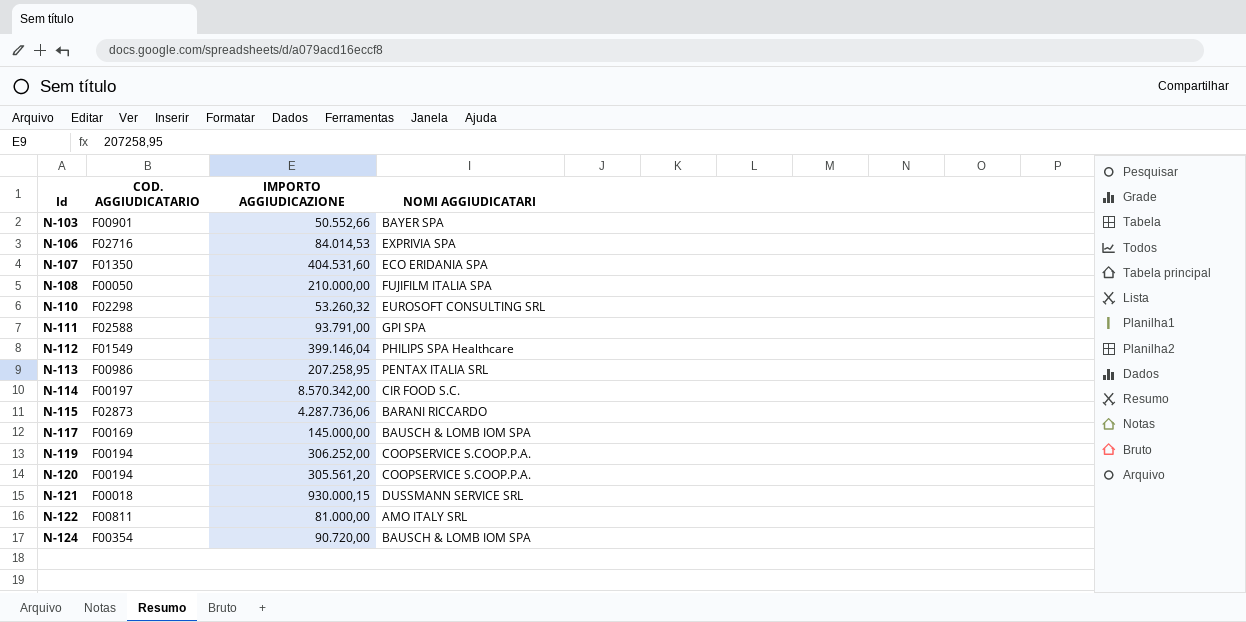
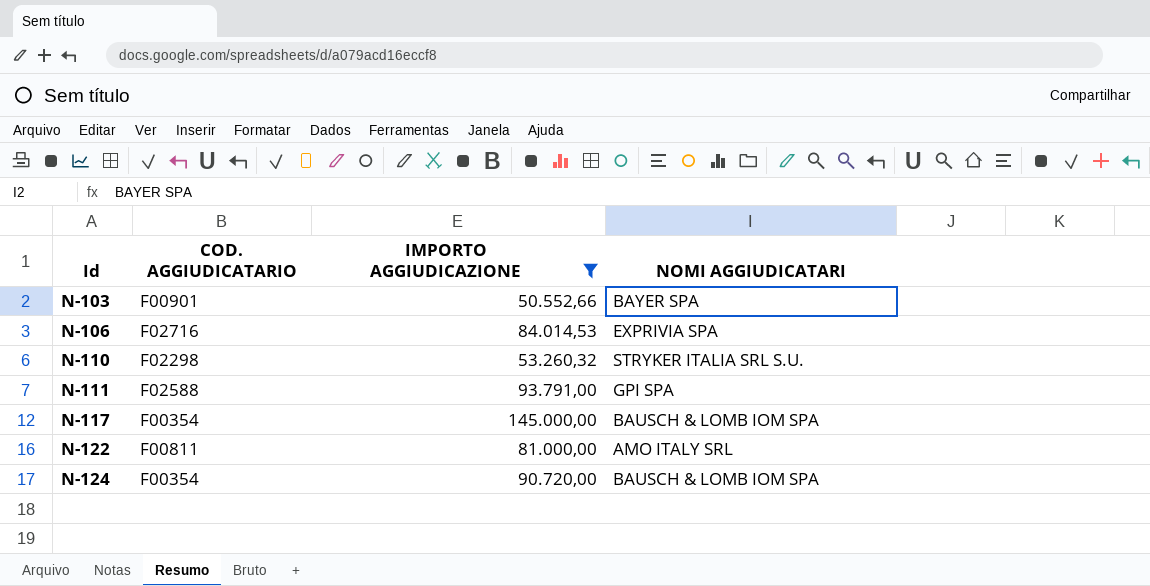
filter: none -> IMPORTO AGGIUDICAZIONE <= 145.000,00
N-110 | NOMI AGGIUDICATARI: EUROSOFT CONSULTING SRL -> STRYKER ITALIA SRL S.U.
N-117 | COD. AGGIUDICATARIO: F00169 -> F00354

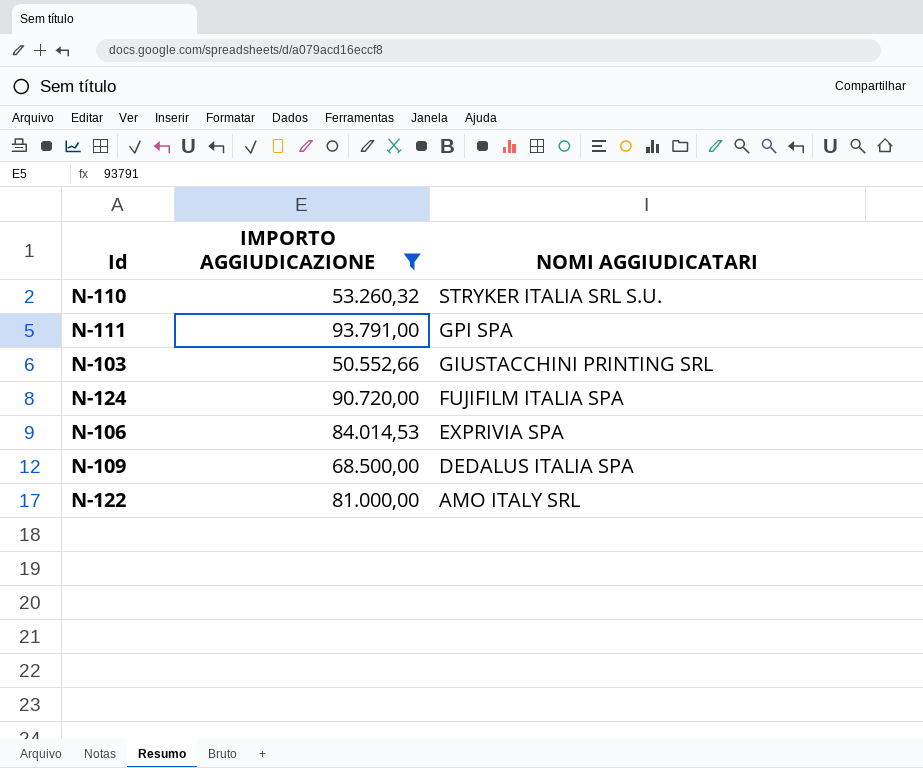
row order: Id ascending -> NOMI AGGIUDICATARI descending
column COD. AGGIUDICATARIO | position: 2 -> none
row N-117: F00354 | 145.000,00 | BAUSCH & LOMB IOM SPA -> none
N-103 | NOMI AGGIUDICATARI: BAYER SPA -> GIUSTACCHINI PRINTING SRL
N-124 | NOMI AGGIUDICATARI: BAUSCH & LOMB IOM SPA -> FUJIFILM ITALIA SPA
row N-109: none -> 68.500,00 | DEDALUS ITALIA SPA

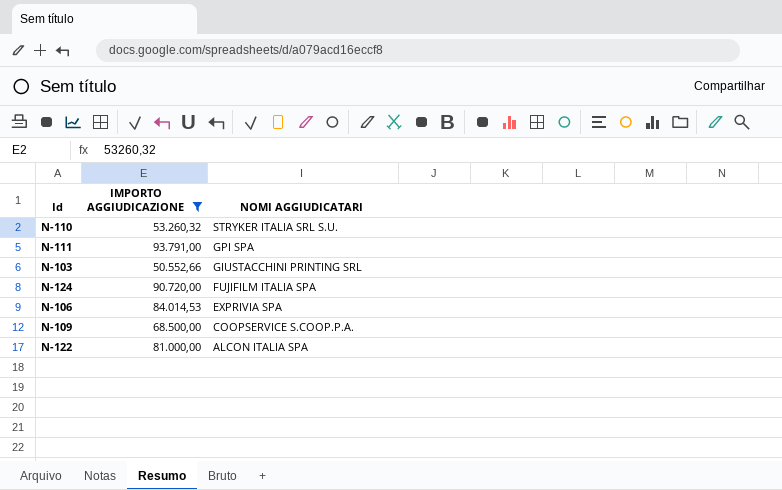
N-109 | NOMI AGGIUDICATARI: DEDALUS ITALIA SPA -> COOPSERVICE S.COOP.P.A.
N-122 | NOMI AGGIUDICATARI: AMO ITALY SRL -> ALCON ITALIA SPA

